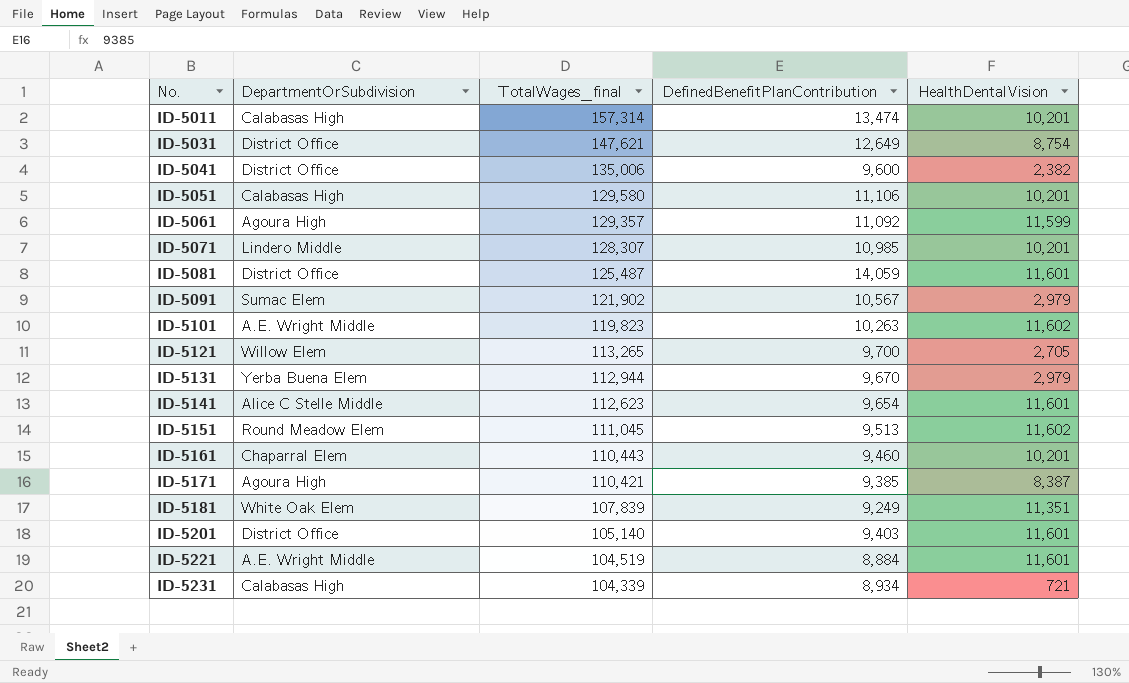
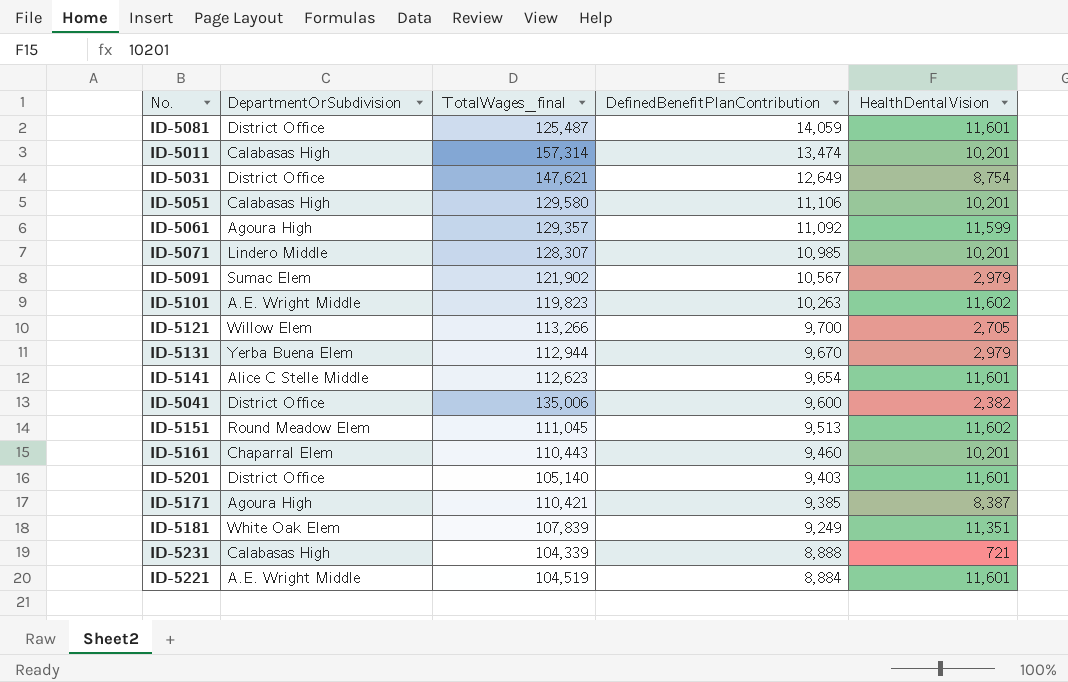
row order: No. ascending -> DefinedBenefitPlanContribution descending
ID-5121 | TotalWages_final: 113,265 -> 113,266
ID-5231 | DefinedBenefitPlanContribution: 8,934 -> 8,888

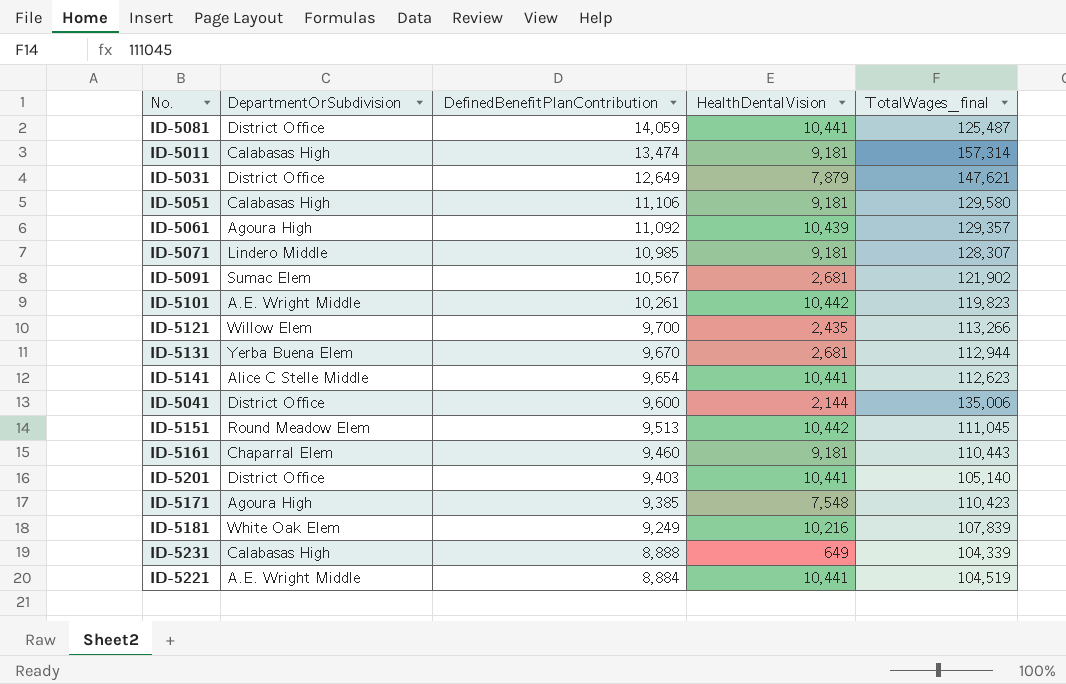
column TotalWages_final | position: 3 -> 5
ID-5081 | HealthDentalVision: 11,601 -> 10,441
ID-5011 | HealthDentalVision: 10,201 -> 9,181
ID-5031 | HealthDentalVision: 8,754 -> 7,879
ID-5051 | HealthDentalVision: 10,201 -> 9,181
ID-5061 | HealthDentalVision: 11,599 -> 10,439
ID-5071 | HealthDentalVision: 10,201 -> 9,181
ID-5091 | HealthDentalVision: 2,979 -> 2,681
ID-5101 | DefinedBenefitPlanContribution: 10,263 -> 10,261
ID-5101 | HealthDentalVision: 11,602 -> 10,442
ID-5121 | HealthDentalVision: 2,705 -> 2,435
ID-5131 | HealthDentalVision: 2,979 -> 2,681
ID-5141 | HealthDentalVision: 11,601 -> 10,441
ID-5041 | HealthDentalVision: 2,382 -> 2,144
ID-5151 | HealthDentalVision: 11,602 -> 10,442
ID-5161 | HealthDentalVision: 10,201 -> 9,181
ID-5201 | HealthDentalVision: 11,601 -> 10,441
ID-5171 | HealthDentalVision: 8,387 -> 7,548
ID-5171 | TotalWages_final: 110,421 -> 110,423
ID-5181 | HealthDentalVision: 11,351 -> 10,216
ID-5231 | HealthDentalVision: 721 -> 649
ID-5221 | HealthDentalVision: 11,601 -> 10,441

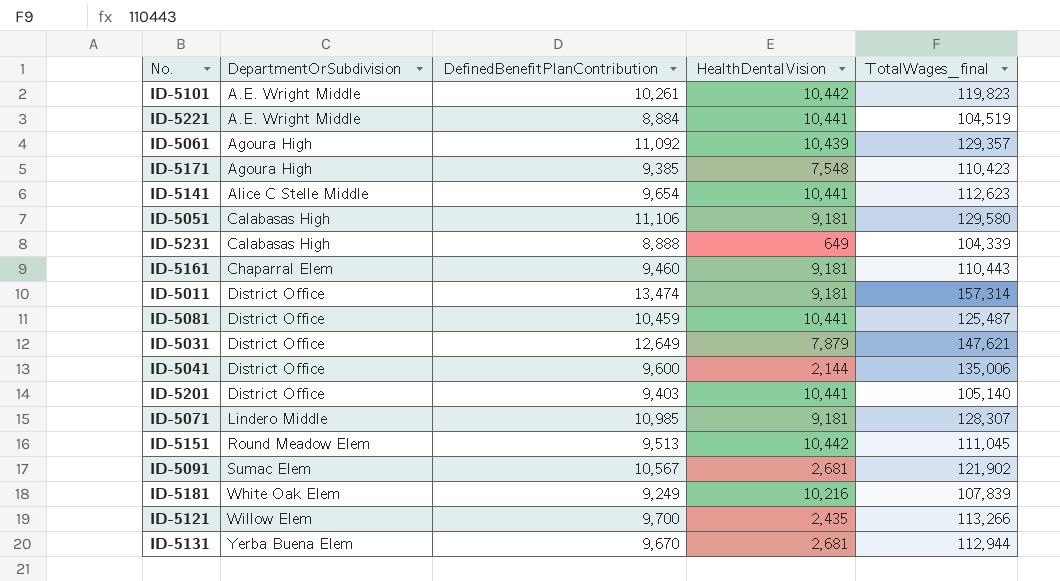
row order: DefinedBenefitPlanContribution descending -> DepartmentOrSubdivision ascending
ID-5011 | DepartmentOrSubdivision: Calabasas High -> District Office
ID-5081 | DefinedBenefitPlanContribution: 14,059 -> 10,459

